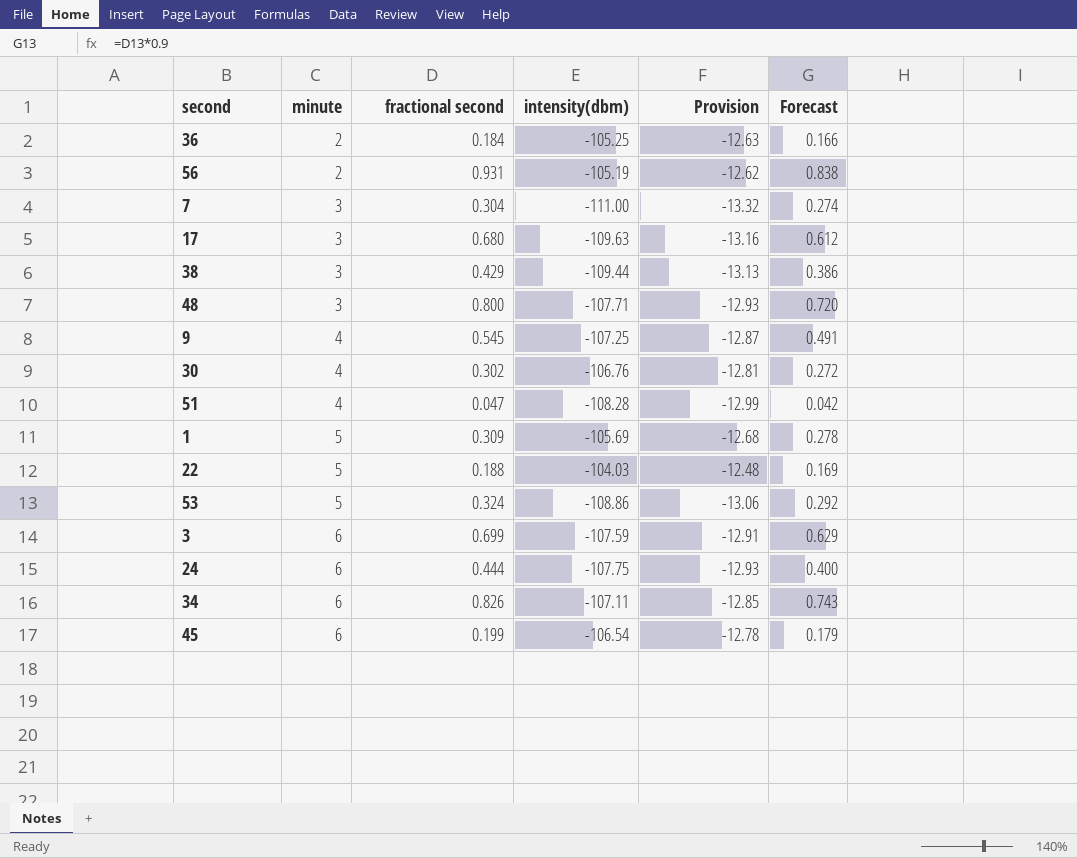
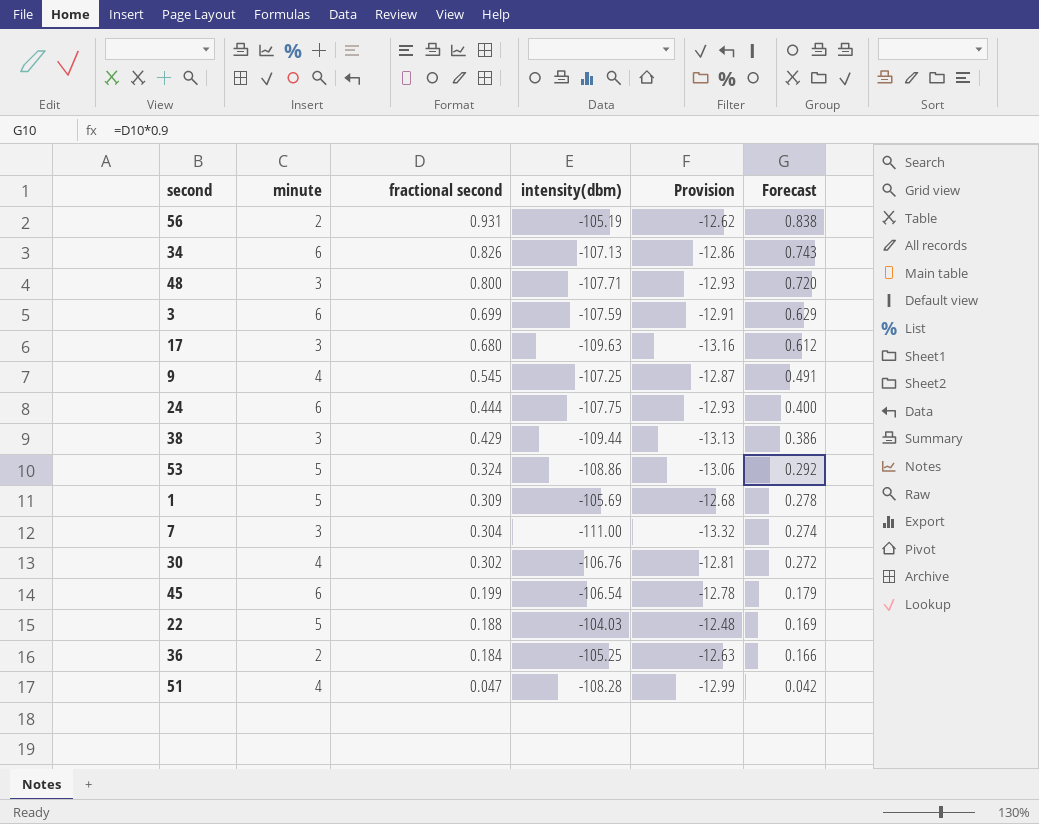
row order: minute ascending -> fractional second descending
34 | intensity(dbm): -107.11 -> -107.13
34 | Provision: -12.85 -> -12.86

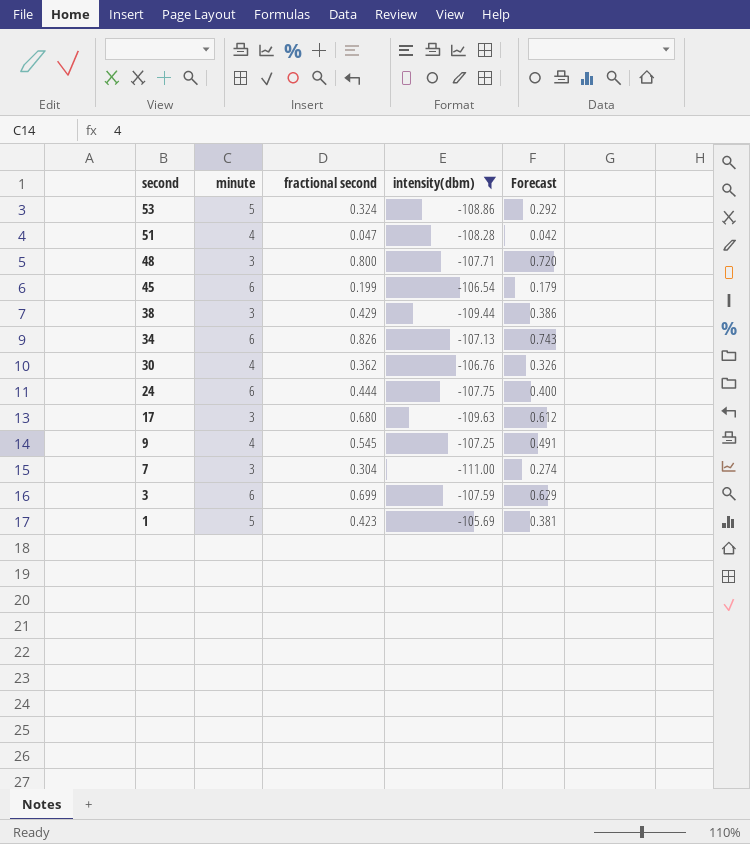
filter: none -> intensity(dbm) <= -105.69
row order: fractional second descending -> second descending
column Provision | formula: [intensity(dbm)] * 0.12 -> none
30 | fractional second: 0.302 -> 0.362
30 | Forecast: 0.272 -> 0.326
1 | fractional second: 0.309 -> 0.423
1 | Forecast: 0.278 -> 0.381

